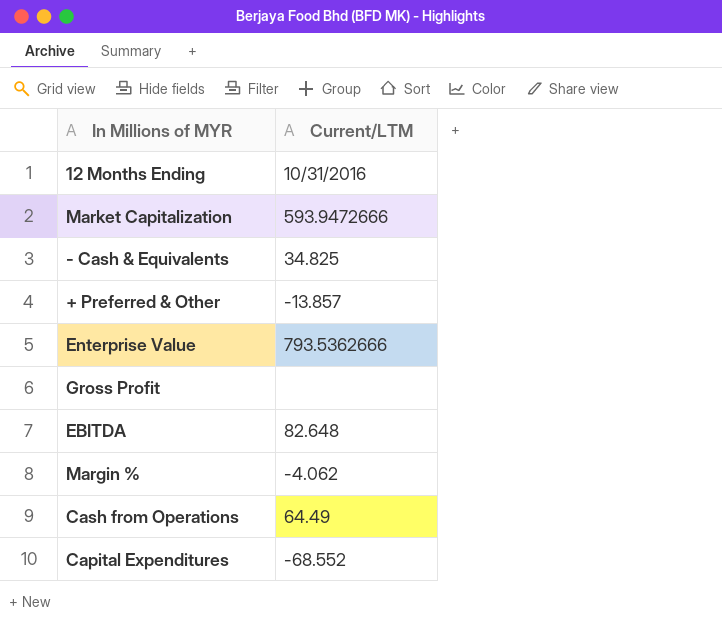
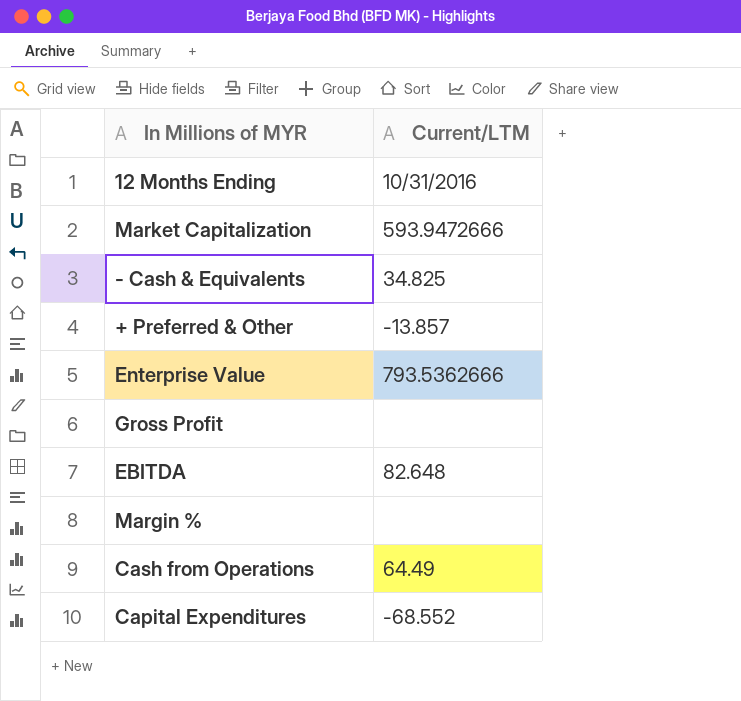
Margin % | Current/LTM: -4.062 -> none

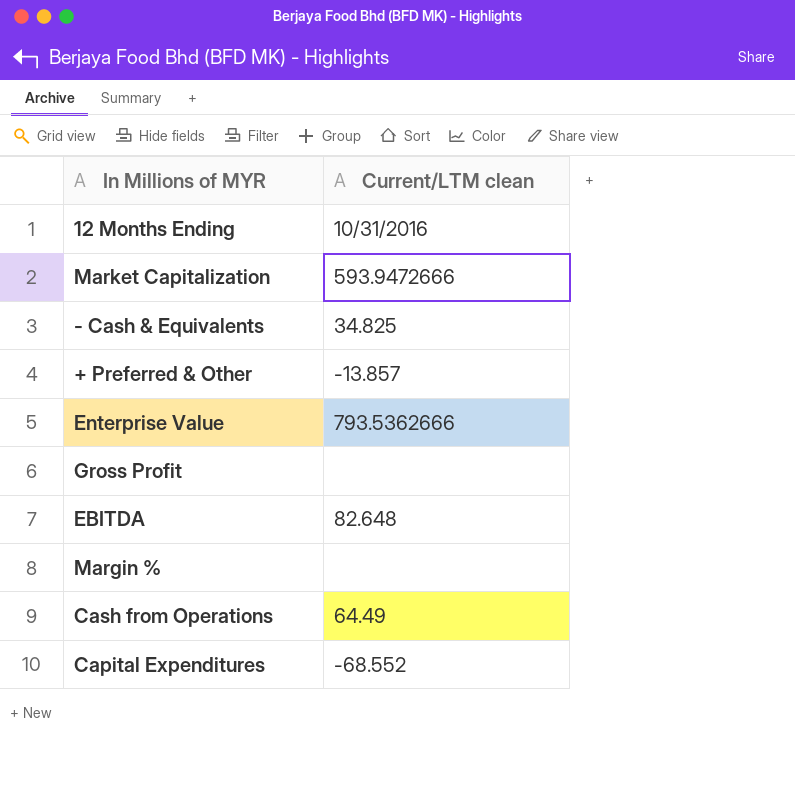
column name: Current/LTM -> Current/LTM clean

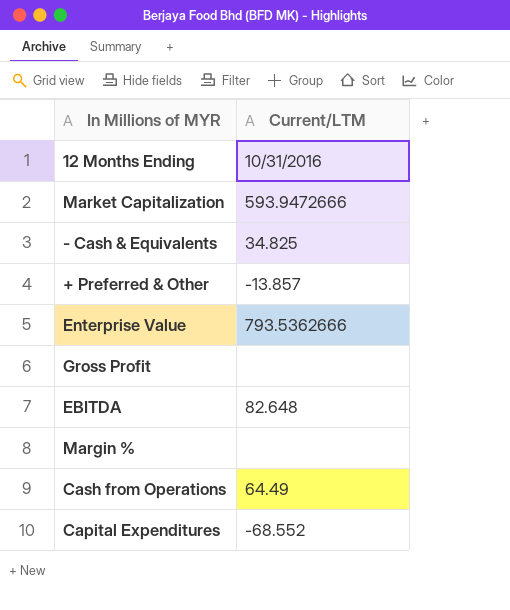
column name: Current/LTM clean -> Current/LTM

